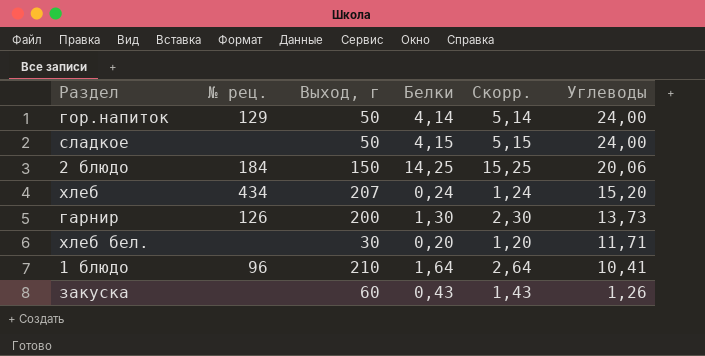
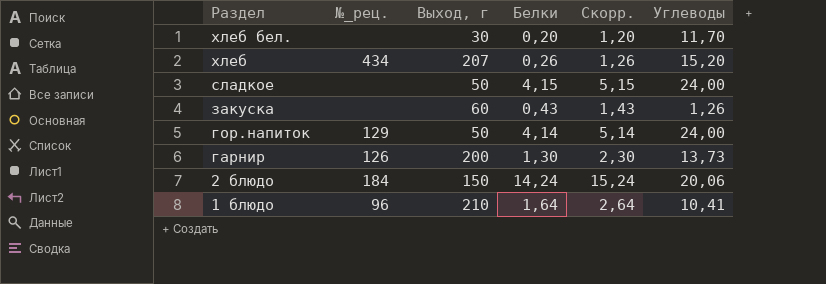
row order: Углеводы descending -> Раздел descending
column name: № рец. -> №_рец.
хлеб бел. | Углеводы: 11,71 -> 11,70
хлеб | Белки: 0,24 -> 0,26
хлеб | Скорр.: 1,24 -> 1,26
2 блюдо | Белки: 14,25 -> 14,24
2 блюдо | Скорр.: 15,25 -> 15,24

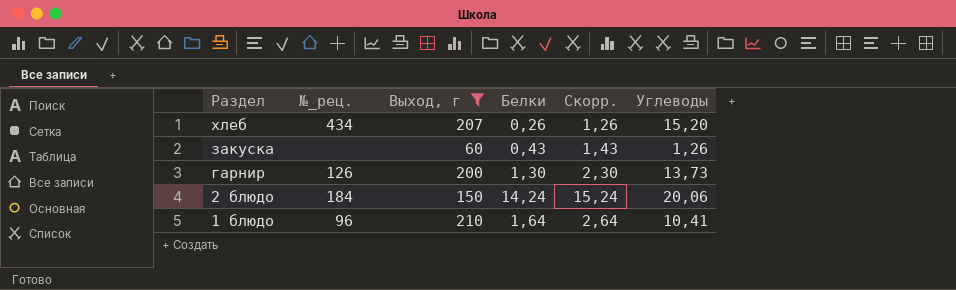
filter: none -> Выход, г >= 60

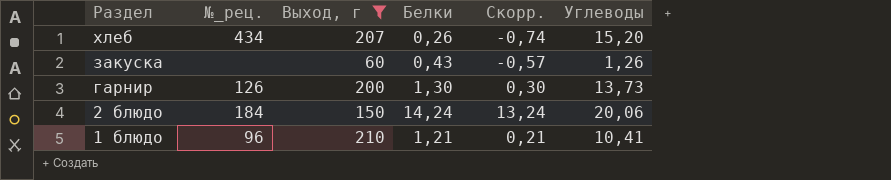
column Скорр. | formula: [Белки] + 1 -> [Белки] - 1
1 блюдо | Белки: 1,64 -> 1,21

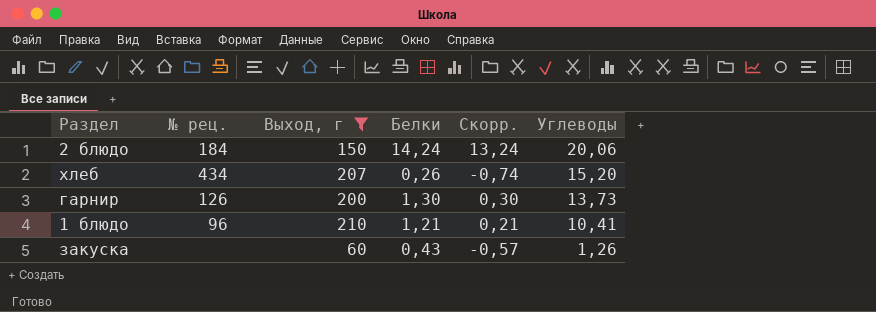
row order: Раздел descending -> Углеводы descending
column name: №_рец. -> № рец.

